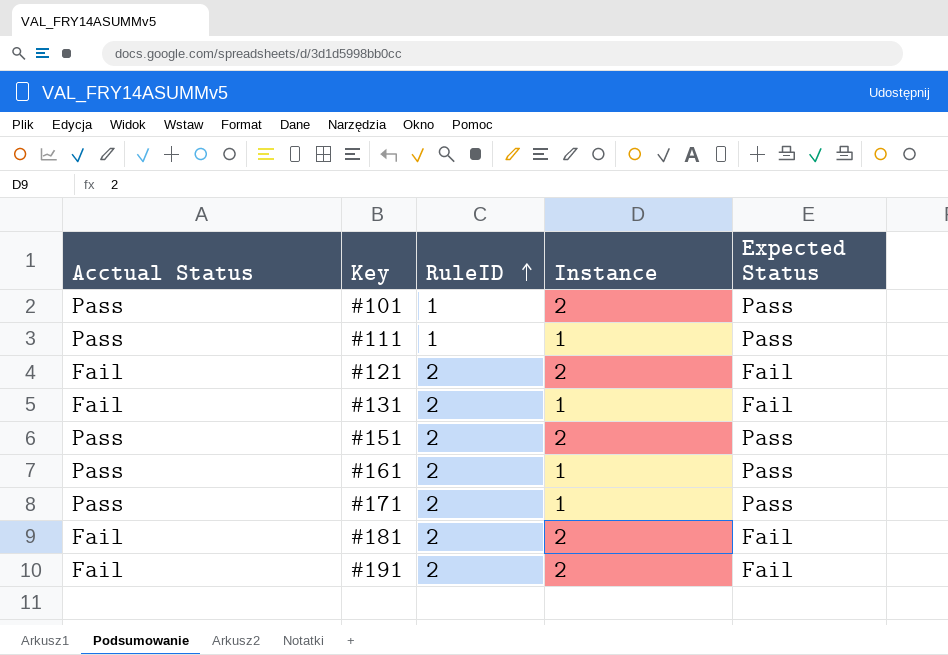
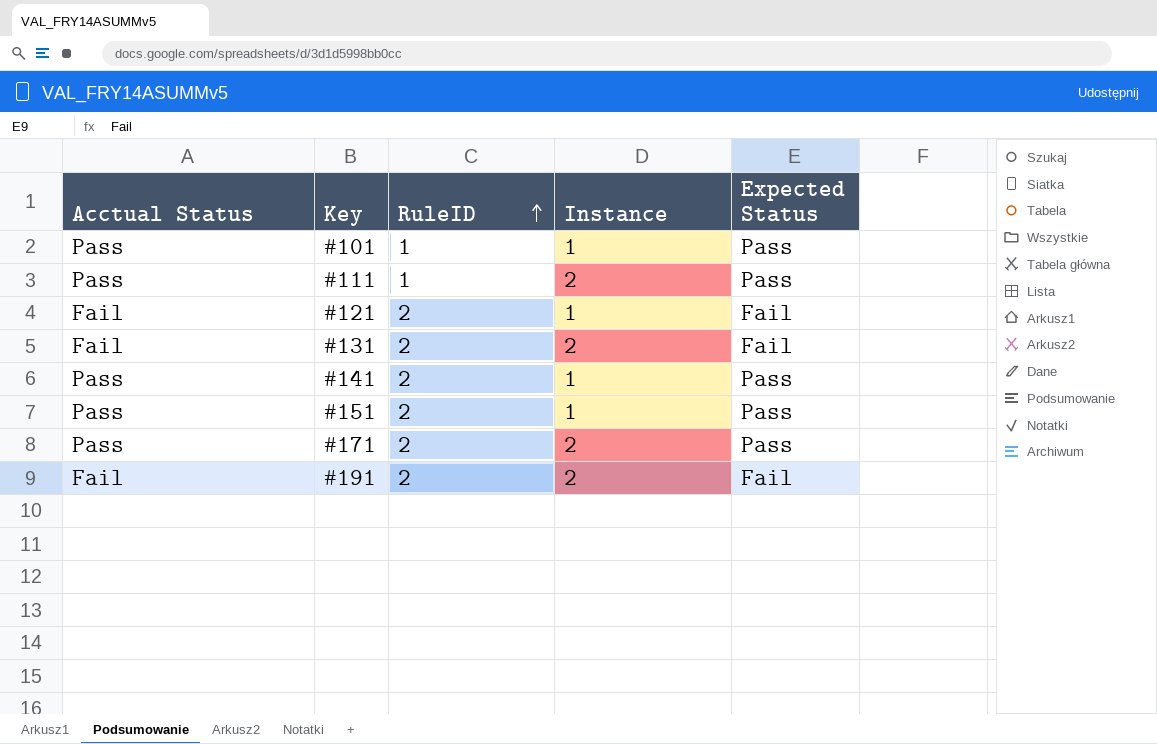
row #161: Pass | 2 | 1 | Pass -> none
row #181: Fail | 2 | 2 | Fail -> none
#101 | Instance: 2 -> 1
#111 | Instance: 1 -> 2
#121 | Instance: 2 -> 1
#131 | Instance: 1 -> 2
row #141: none -> Pass | 2 | 1 | Pass
#151 | Instance: 2 -> 1
#171 | Instance: 1 -> 2

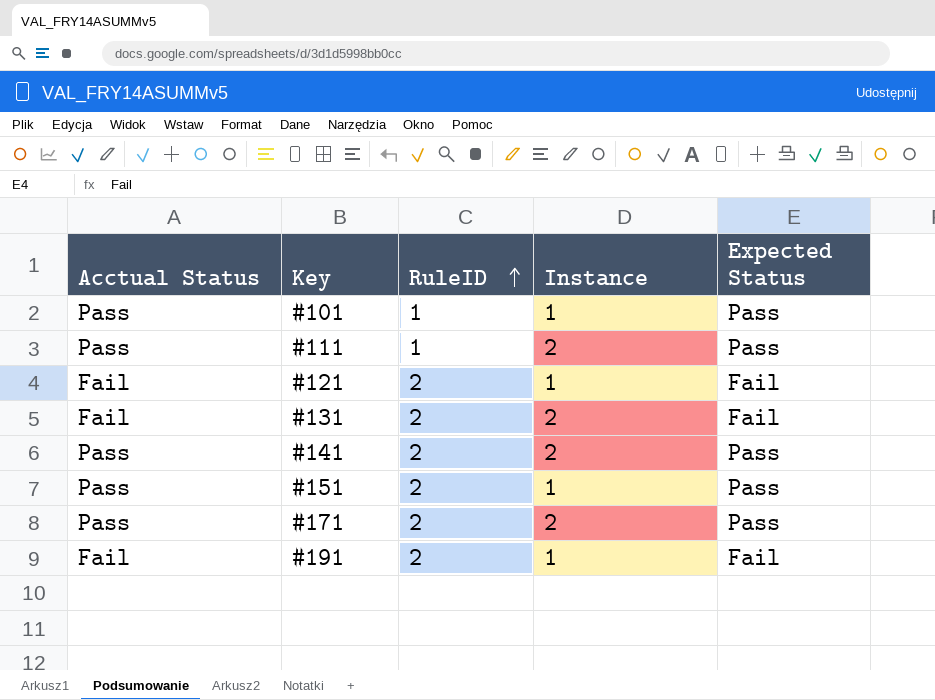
#141 | Instance: 1 -> 2
#191 | Instance: 2 -> 1

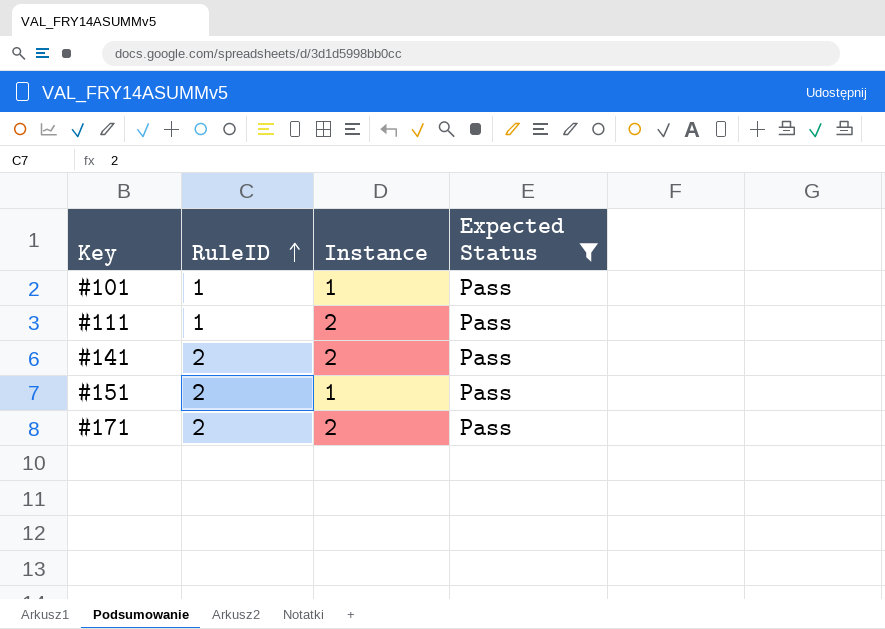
filter: none -> Expected Status = Pass
column Acctual Status | position: 1 -> none

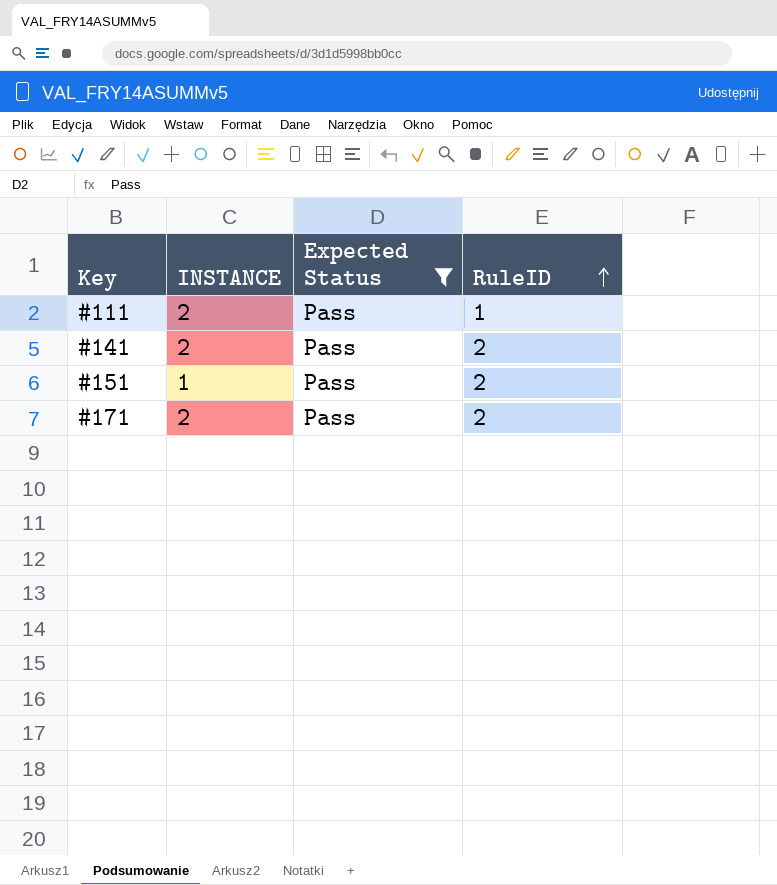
column name: Instance -> INSTANCE
column RuleID | position: 2 -> 4
row #101: 1 | 1 | Pass -> none

